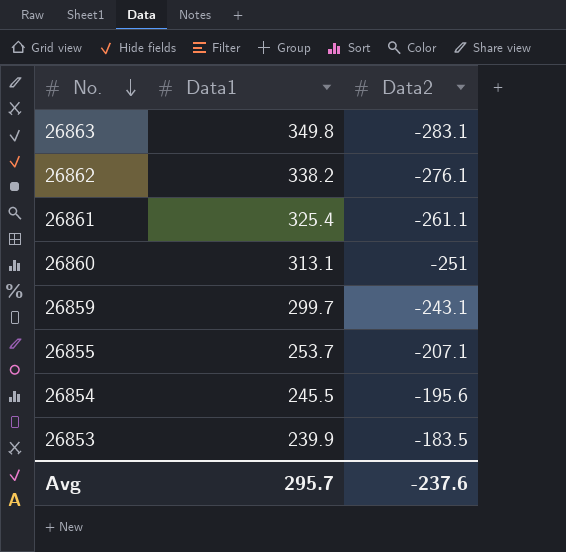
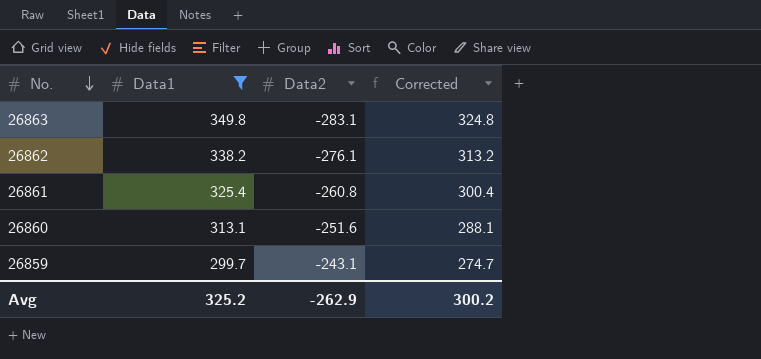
filter: none -> Data1 >= 299.7
column Corrected | formula: none -> [Data1] - 25
26861 | Data2: -261.1 -> -260.8
26860 | Data2: -251 -> -251.6
Avg | Data1: 295.7 -> 325.2
Avg | Data2: -237.6 -> -262.9

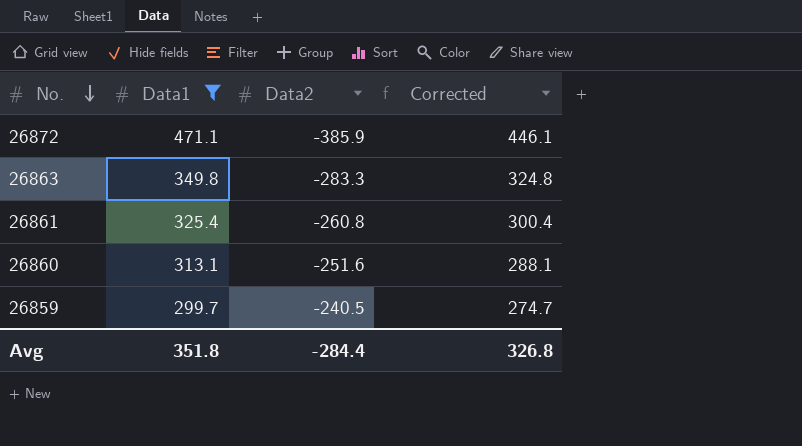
row 26862: 338.2 | -276.1 | 313.2 -> none
row 26872: none -> 471.1 | -385.9 | 446.1
26863 | Data2: -283.1 -> -283.3
26859 | Data2: -243.1 -> -240.5
Avg | Data1: 325.2 -> 351.8
Avg | Data2: -262.9 -> -284.4
Avg | Corrected: 300.2 -> 326.8

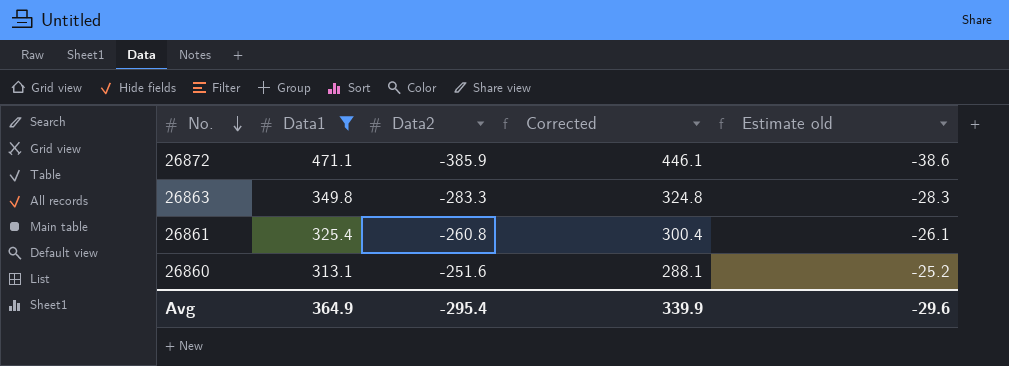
column Estimate old | formula: none -> [Data2] * 0.1
row 26859: 299.7 | -240.5 | 274.7 -> none
Avg | Data1: 351.8 -> 364.9
Avg | Data2: -284.4 -> -295.4
Avg | Corrected: 326.8 -> 339.9

